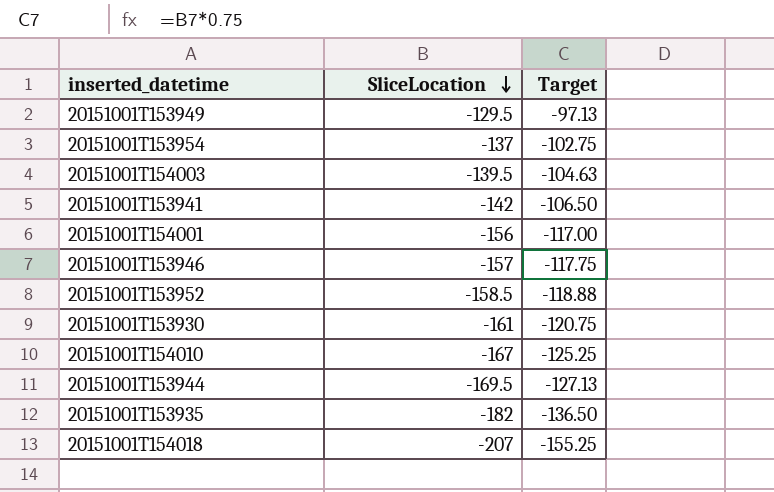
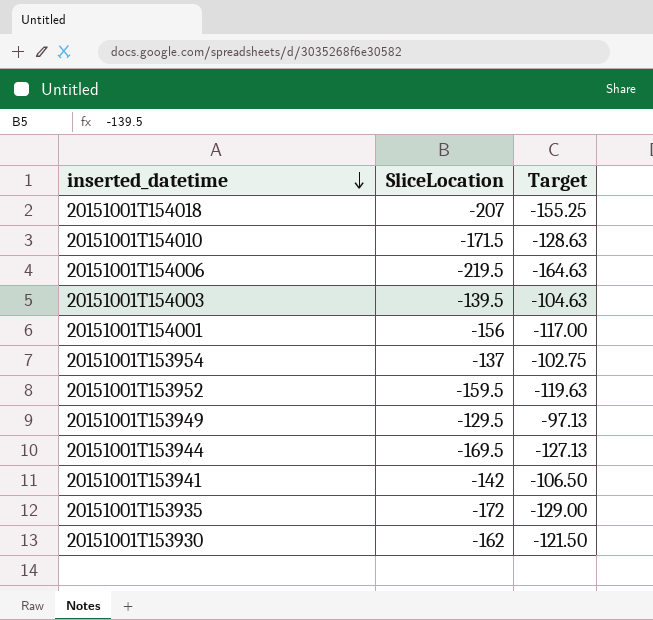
row order: SliceLocation descending -> inserted_datetime descending
row 20151001T153946: -157 | -117.75 -> none
20151001T154010 | SliceLocation: -167 -> -171.5
20151001T154010 | Target: -125.25 -> -128.63
row 20151001T154006: none -> -219.5 | -164.63
20151001T153952 | SliceLocation: -158.5 -> -159.5
20151001T153952 | Target: -118.88 -> -119.63
20151001T153935 | SliceLocation: -182 -> -172
20151001T153935 | Target: -136.50 -> -129.00
20151001T153930 | SliceLocation: -161 -> -162
20151001T153930 | Target: -120.75 -> -121.50

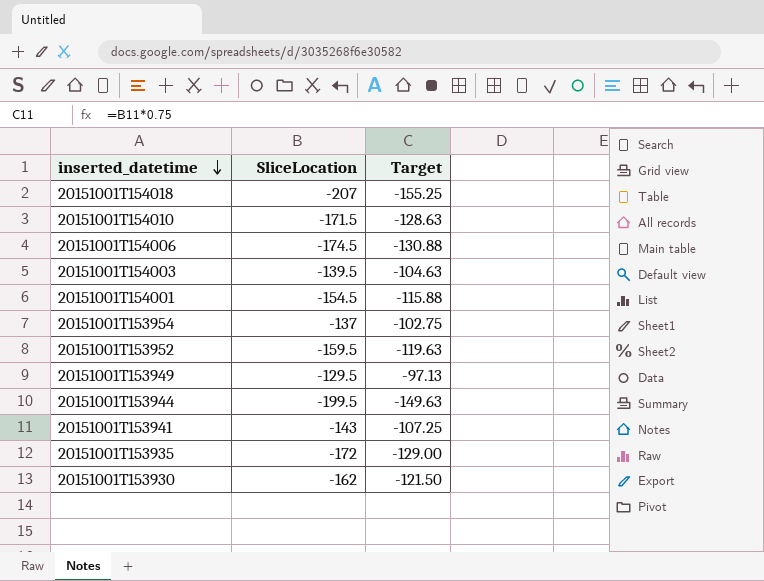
20151001T154006 | SliceLocation: -219.5 -> -174.5
20151001T154006 | Target: -164.63 -> -130.88
20151001T154001 | SliceLocation: -156 -> -154.5
20151001T154001 | Target: -117.00 -> -115.88
20151001T153944 | SliceLocation: -169.5 -> -199.5
20151001T153944 | Target: -127.13 -> -149.63
20151001T153941 | SliceLocation: -142 -> -143
20151001T153941 | Target: -106.50 -> -107.25

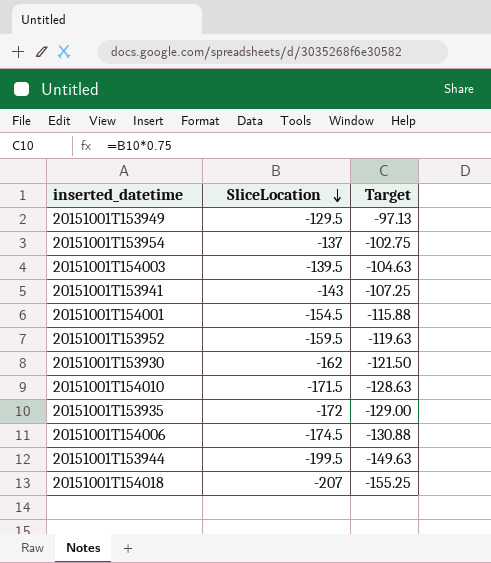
row order: inserted_datetime descending -> SliceLocation descending

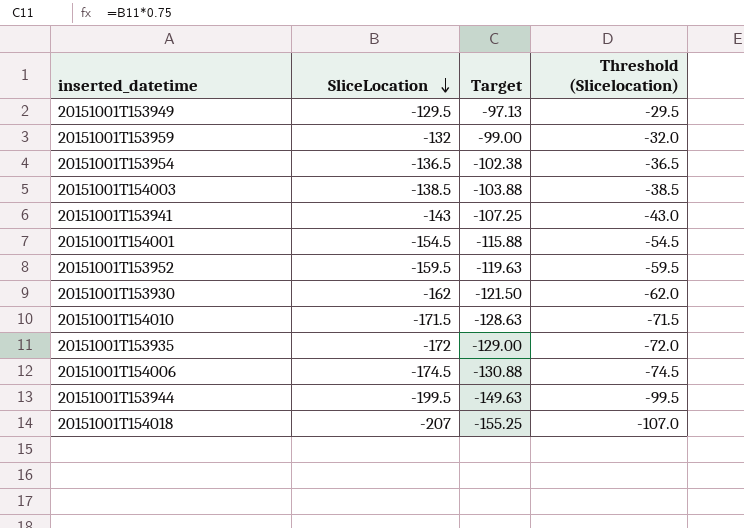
column Threshold (Slicelocation) | formula: none -> [SliceLocation] + 100
row 20151001T153959: none -> -132 | -99.00 | -32.0
20151001T153954 | SliceLocation: -137 -> -136.5
20151001T153954 | Target: -102.75 -> -102.38
20151001T154003 | SliceLocation: -139.5 -> -138.5
20151001T154003 | Target: -104.63 -> -103.88

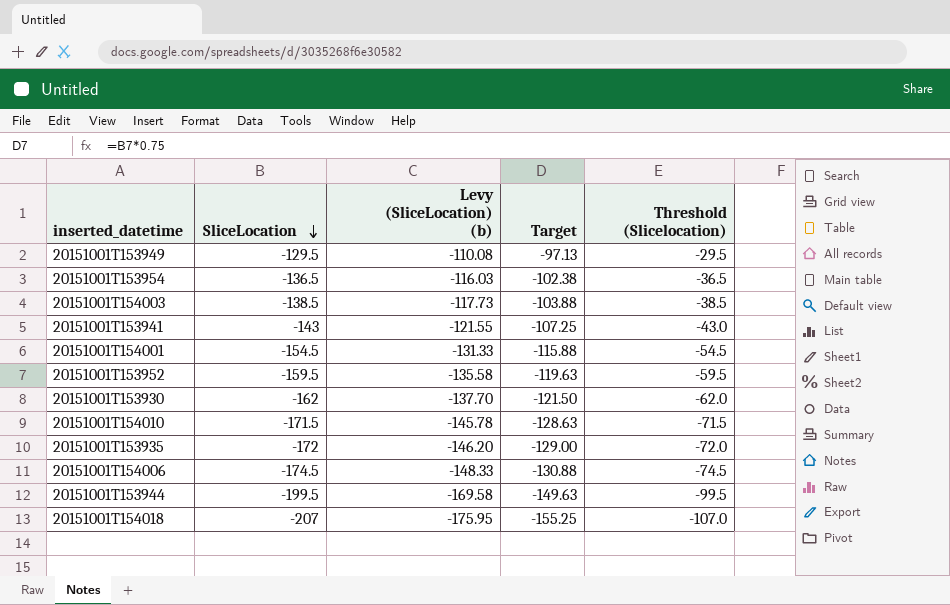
column Levy (SliceLocation) (b) | formula: none -> [SliceLocation] * 0.85
row 20151001T153959: -132 | -99.00 | -32.0 -> none

